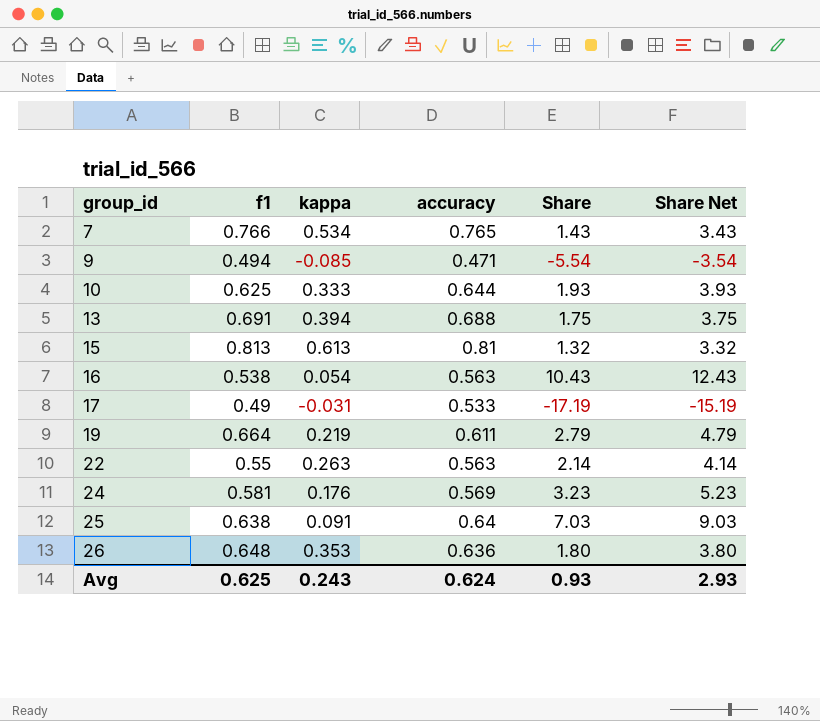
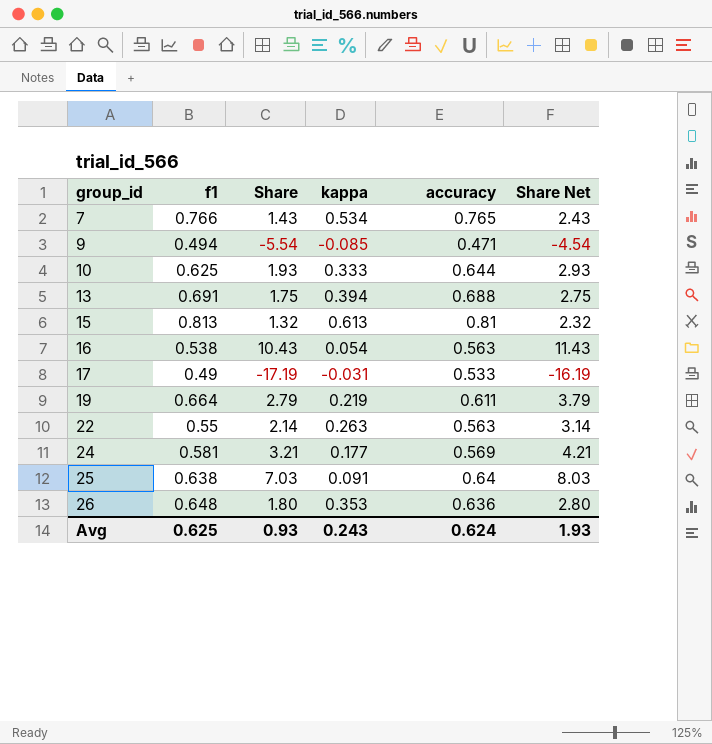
column Share | position: 5 -> 3
column Share Net | formula: [Share] + 2 -> [Share] + 1
24 | Share: 3.23 -> 3.21
24 | kappa: 0.176 -> 0.177
Avg | Share Net: 2.93 -> 1.93

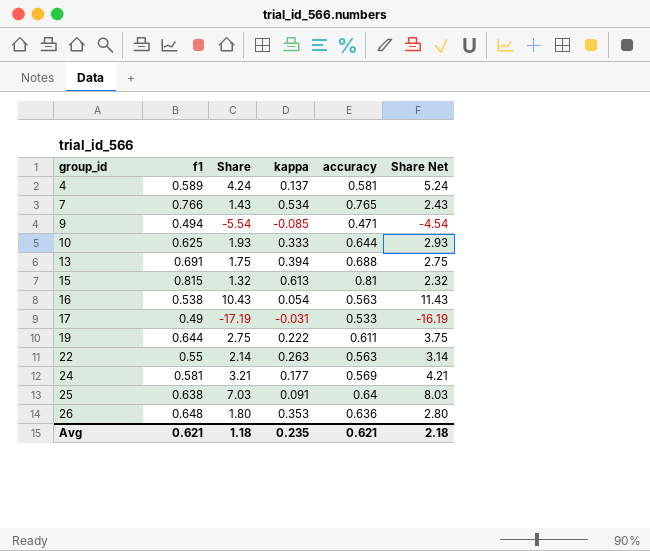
row 4: none -> 0.589 | 4.24 | 0.137 | 0.581 | 5.24
15 | f1: 0.813 -> 0.815
19 | f1: 0.664 -> 0.644
19 | Share: 2.79 -> 2.75
19 | kappa: 0.219 -> 0.222
19 | Share Net: 3.79 -> 3.75
Avg | f1: 0.625 -> 0.621
Avg | Share: 0.93 -> 1.18
Avg | kappa: 0.243 -> 0.235
Avg | accuracy: 0.624 -> 0.621
Avg | Share Net: 1.93 -> 2.18

